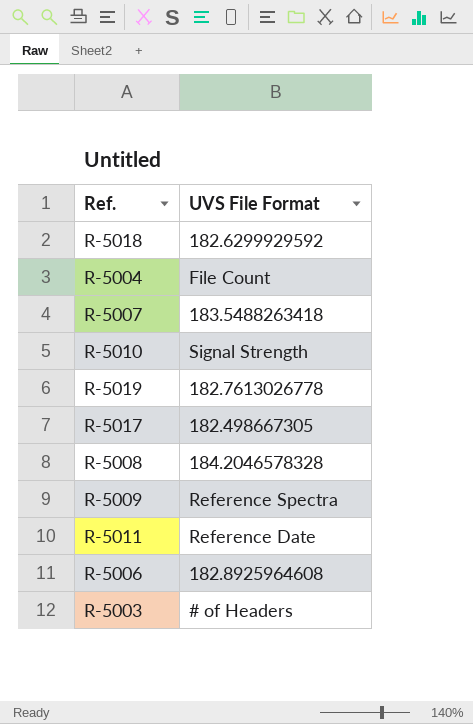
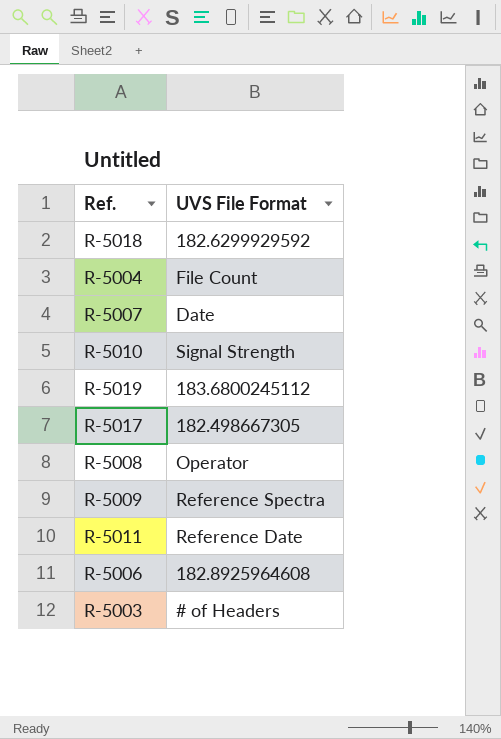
R-5007 | UVS File Format: 183.5488263418 -> Date
R-5019 | UVS File Format: 182.7613026778 -> 183.6800245112
R-5008 | UVS File Format: 184.2046578328 -> Operator

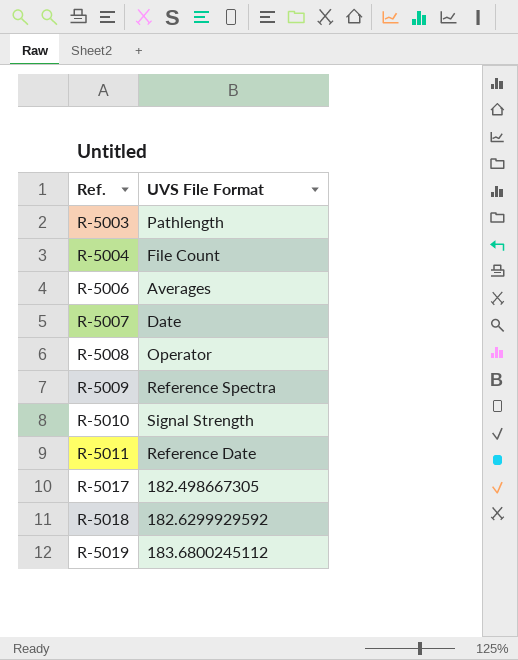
row order: none -> Ref. ascending
R-5003 | UVS File Format: # of Headers -> Pathlength
R-5006 | UVS File Format: 182.8925964608 -> Averages

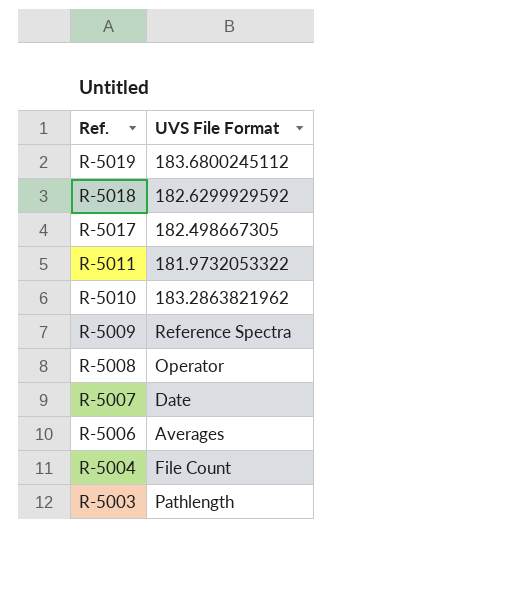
row order: Ref. ascending -> Ref. descending
R-5011 | UVS File Format: Reference Date -> 181.9732053322
R-5010 | UVS File Format: Signal Strength -> 183.2863821962

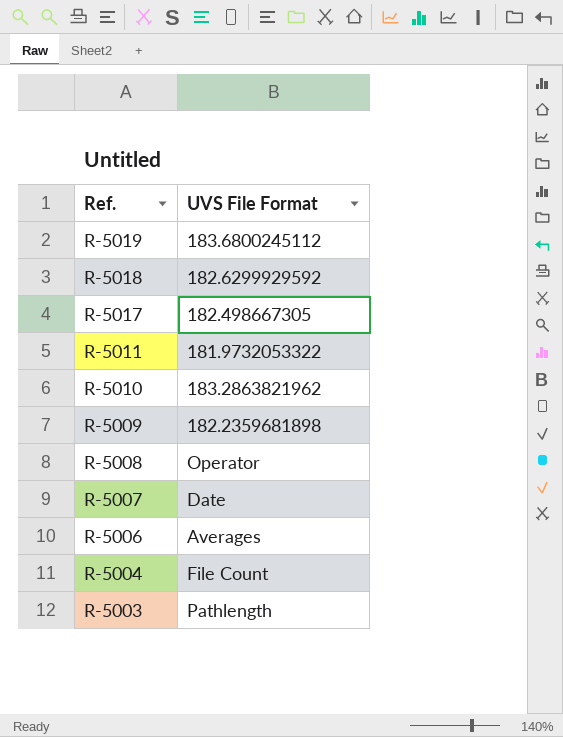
R-5009 | UVS File Format: Reference Spectra -> 182.2359681898

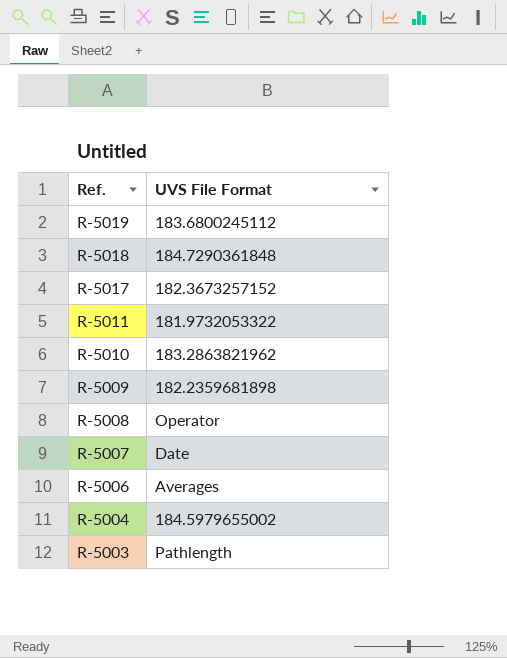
R-5018 | UVS File Format: 182.6299929592 -> 184.7290361848
R-5017 | UVS File Format: 182.498667305 -> 182.3673257152
R-5004 | UVS File Format: File Count -> 184.5979655002

